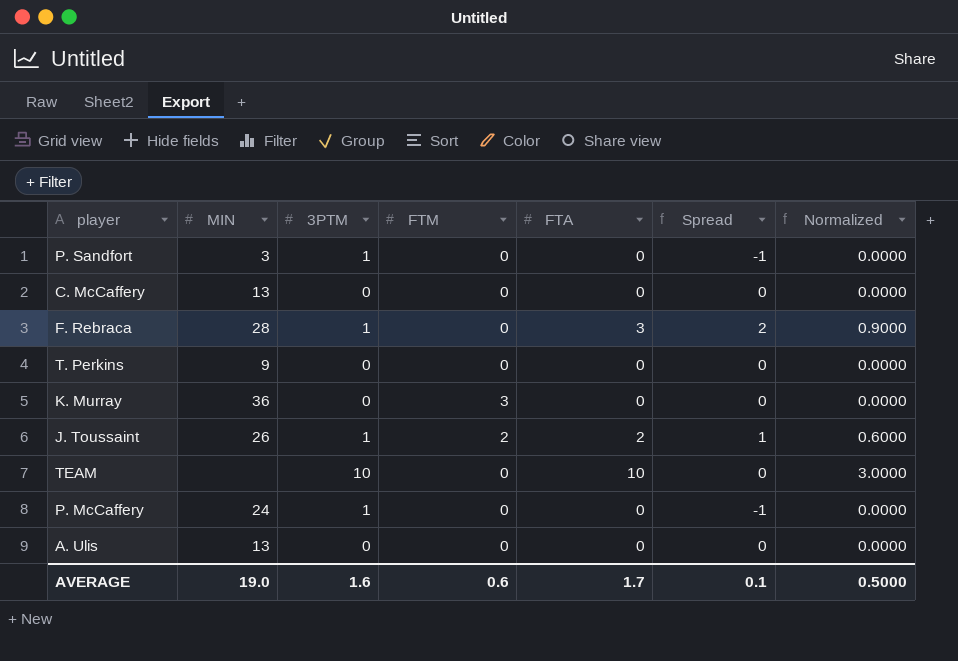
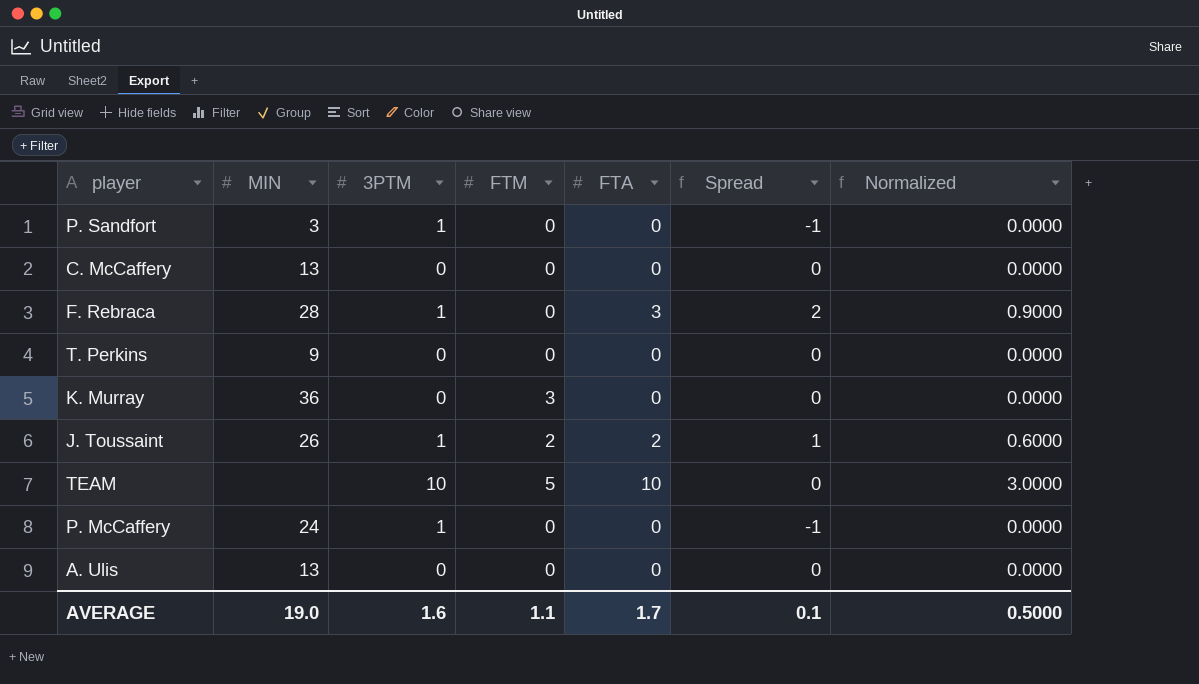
TEAM | FTM: 0 -> 5
AVERAGE | FTM: 0.6 -> 1.1

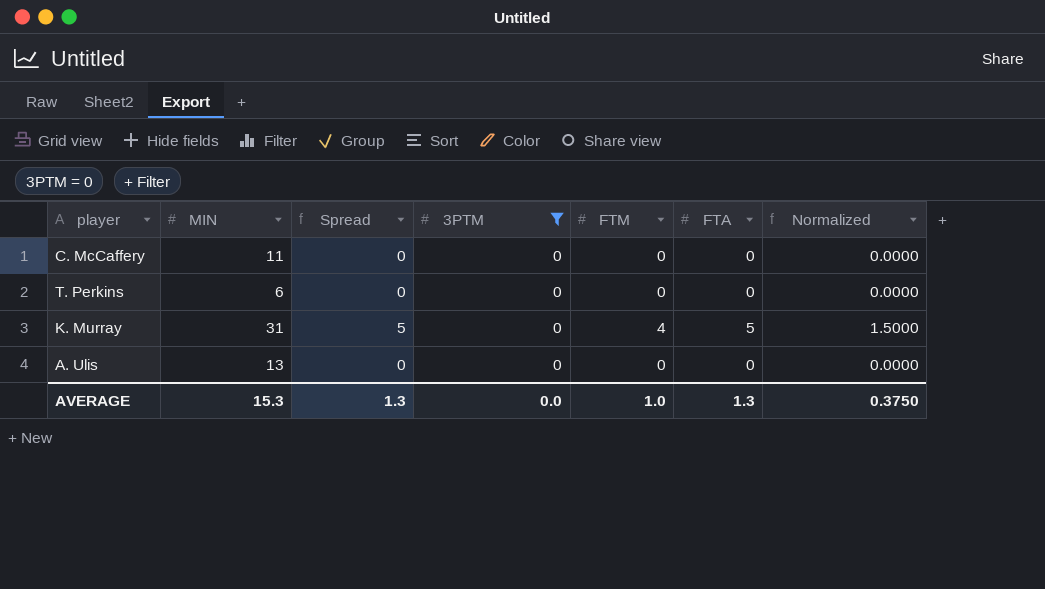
filter: none -> 3PTM = 0
column Spread | position: 6 -> 3
C. McCaffery | MIN: 13 -> 11
T. Perkins | MIN: 9 -> 6
K. Murray | MIN: 36 -> 31
K. Murray | Spread: 0 -> 5
K. Murray | FTM: 3 -> 4
K. Murray | FTA: 0 -> 5
K. Murray | Normalized: 0.0000 -> 1.5000
AVERAGE | MIN: 19.0 -> 15.3
AVERAGE | Spread: 0.1 -> 1.3
AVERAGE | 3PTM: 1.6 -> 0.0
AVERAGE | FTM: 1.1 -> 1.0
AVERAGE | FTA: 1.7 -> 1.3
AVERAGE | Normalized: 0.5000 -> 0.3750

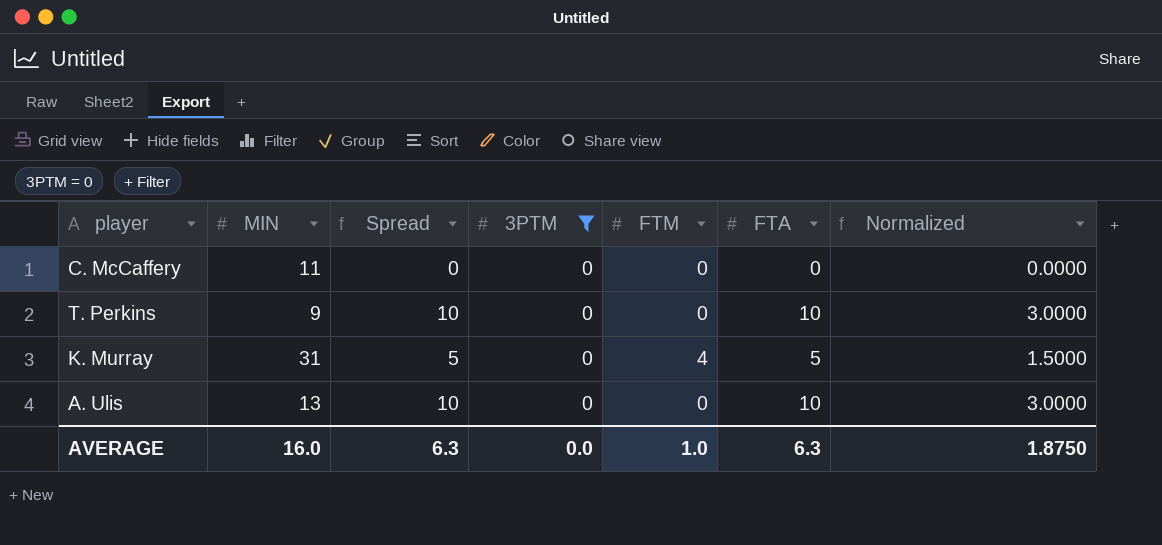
T. Perkins | MIN: 6 -> 9
T. Perkins | Spread: 0 -> 10
T. Perkins | FTA: 0 -> 10
T. Perkins | Normalized: 0.0000 -> 3.0000
A. Ulis | Spread: 0 -> 10
A. Ulis | FTA: 0 -> 10
A. Ulis | Normalized: 0.0000 -> 3.0000
AVERAGE | MIN: 15.3 -> 16.0
AVERAGE | Spread: 1.3 -> 6.3
AVERAGE | FTA: 1.3 -> 6.3
AVERAGE | Normalized: 0.3750 -> 1.8750

